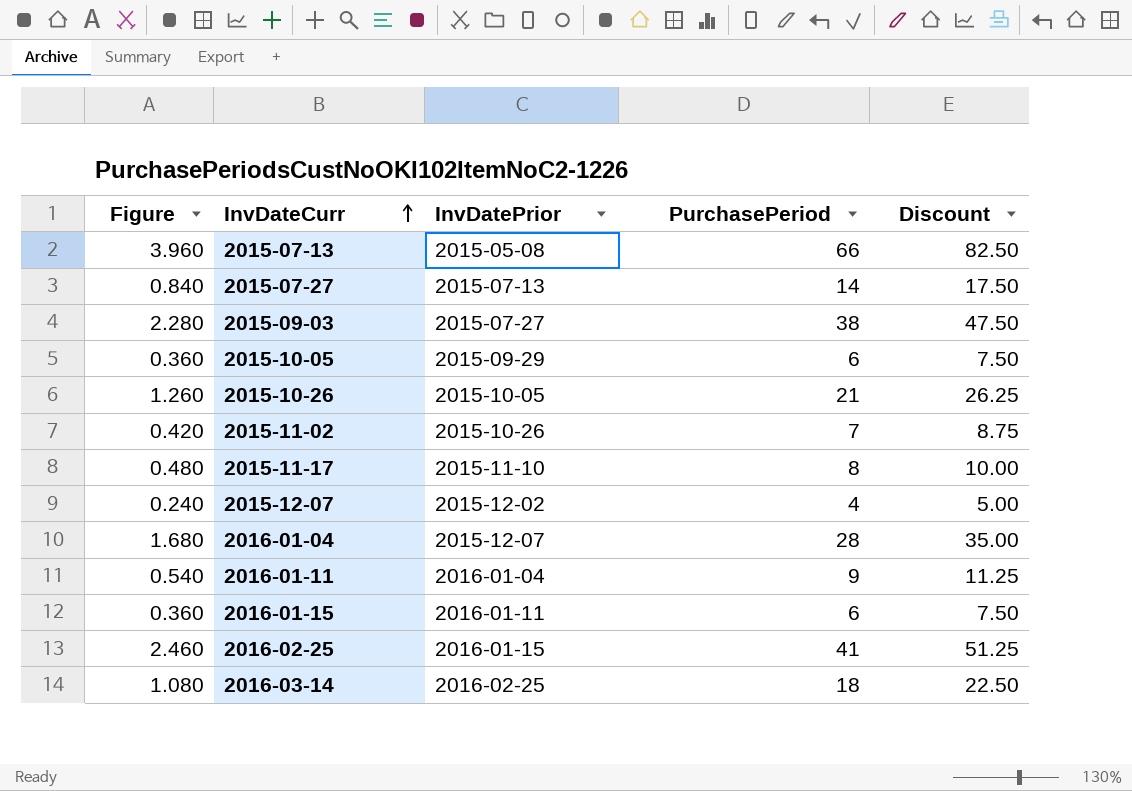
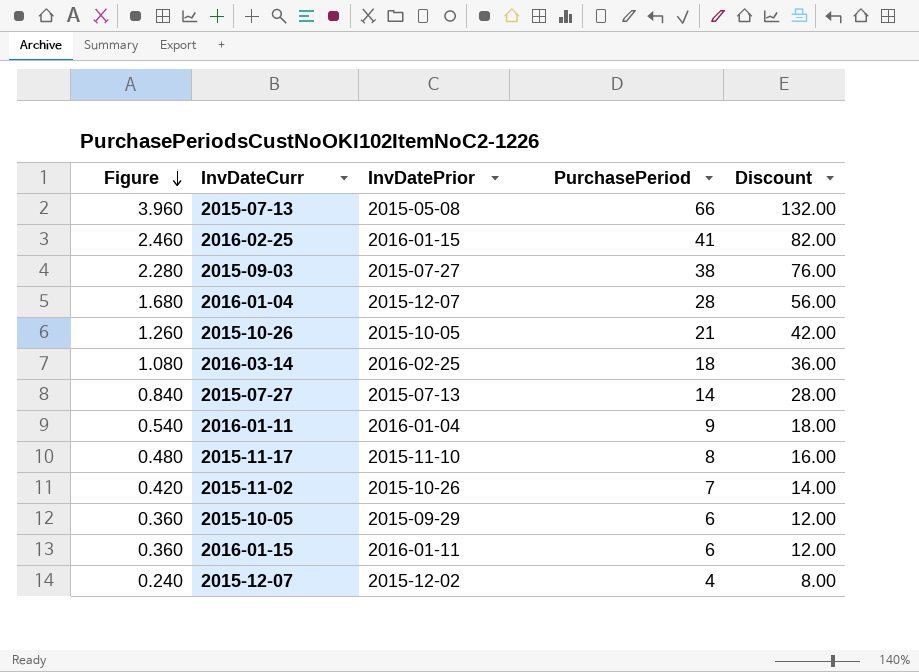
row order: InvDateCurr ascending -> Figure descending
column Discount | formula: [PurchasePeriod] * 1.25 -> [PurchasePeriod] * 2

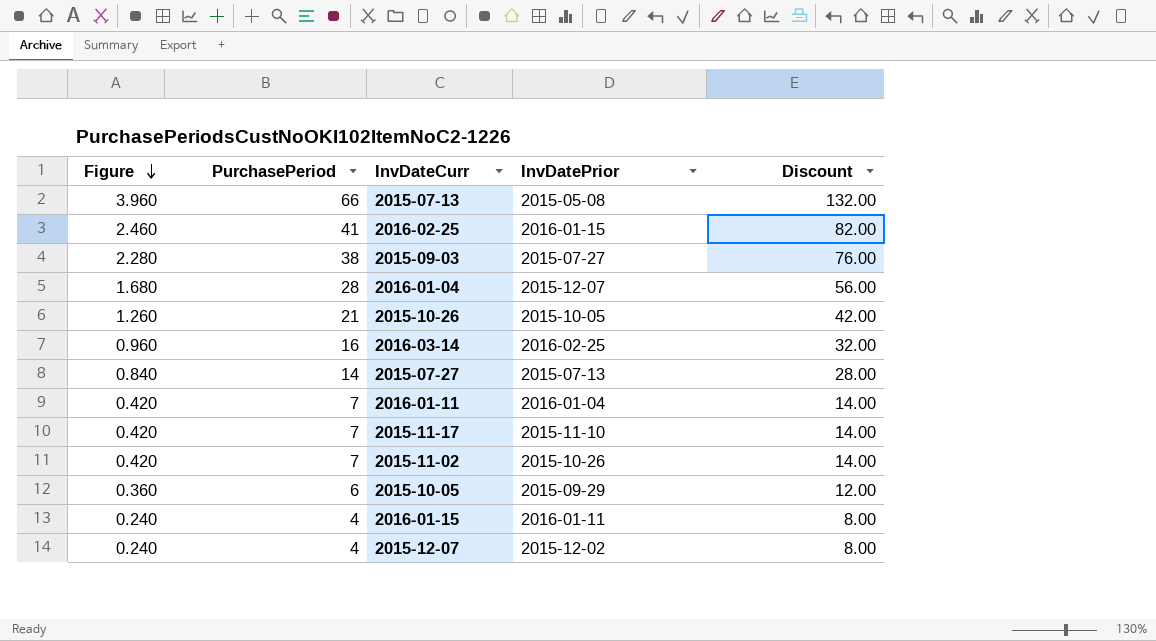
column PurchasePeriod | position: 4 -> 2
2016-03-14 | Figure: 1.080 -> 0.960
2016-03-14 | PurchasePeriod: 18 -> 16
2016-03-14 | Discount: 36.00 -> 32.00
2016-01-11 | Figure: 0.540 -> 0.420
2016-01-11 | PurchasePeriod: 9 -> 7
2016-01-11 | Discount: 18.00 -> 14.00
2015-11-17 | Figure: 0.480 -> 0.420
2015-11-17 | PurchasePeriod: 8 -> 7
2015-11-17 | Discount: 16.00 -> 14.00
2016-01-15 | Figure: 0.360 -> 0.240
2016-01-15 | PurchasePeriod: 6 -> 4
2016-01-15 | Discount: 12.00 -> 8.00

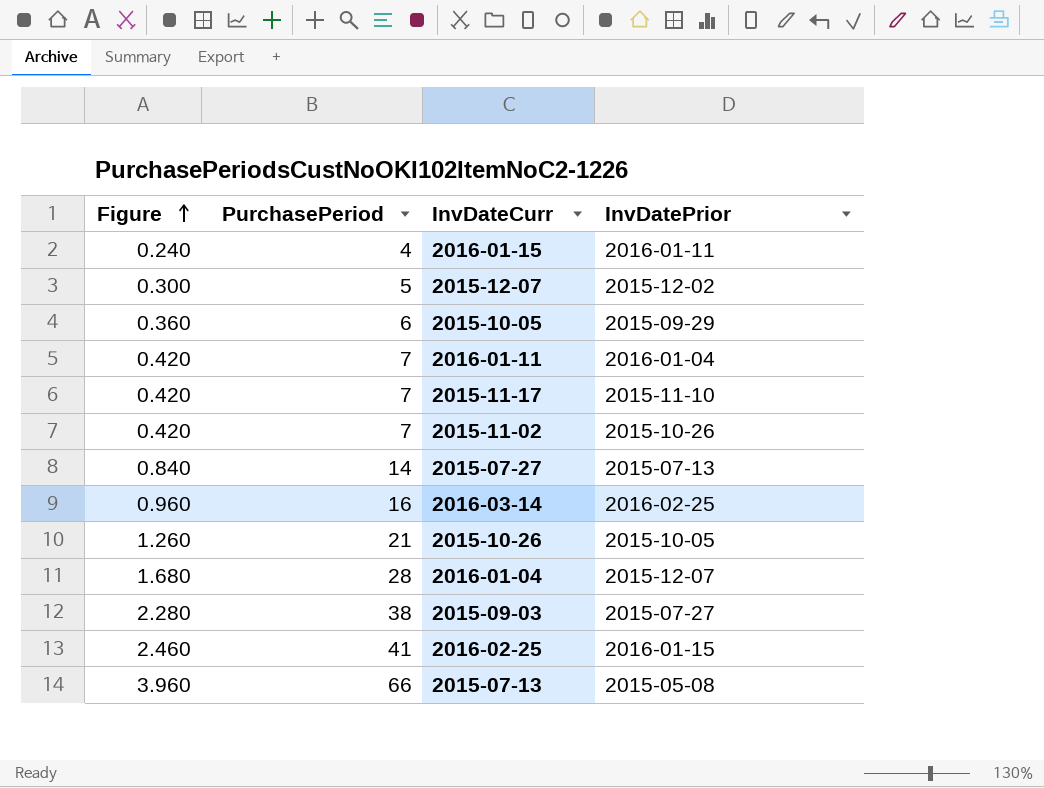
row order: Figure descending -> Figure ascending
column Discount | formula: [PurchasePeriod] * 2 -> none
2015-12-07 | Figure: 0.240 -> 0.300
2015-12-07 | PurchasePeriod: 4 -> 5

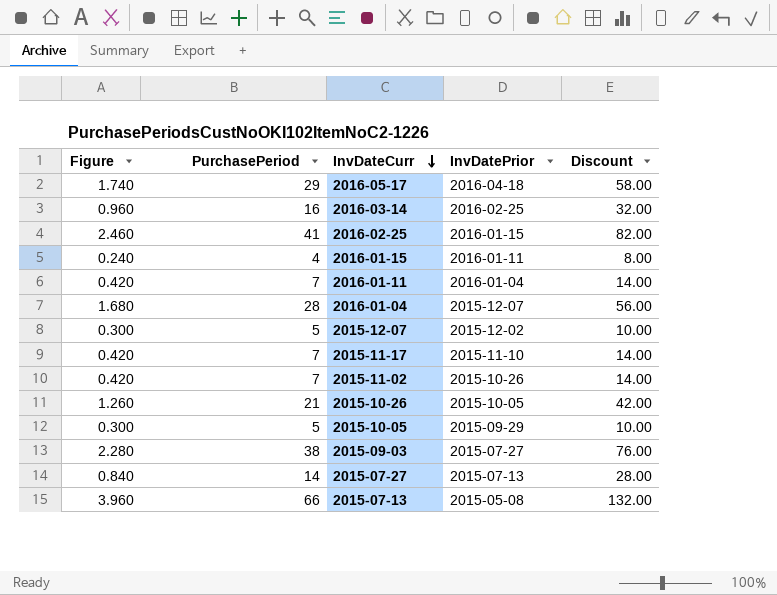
row order: Figure ascending -> InvDateCurr descending
column Discount | formula: none -> [PurchasePeriod] * 2
row 2016-05-17: none -> 1.740 | 29 | 2016-04-18 | 58.00
2015-10-05 | Figure: 0.360 -> 0.300
2015-10-05 | PurchasePeriod: 6 -> 5

